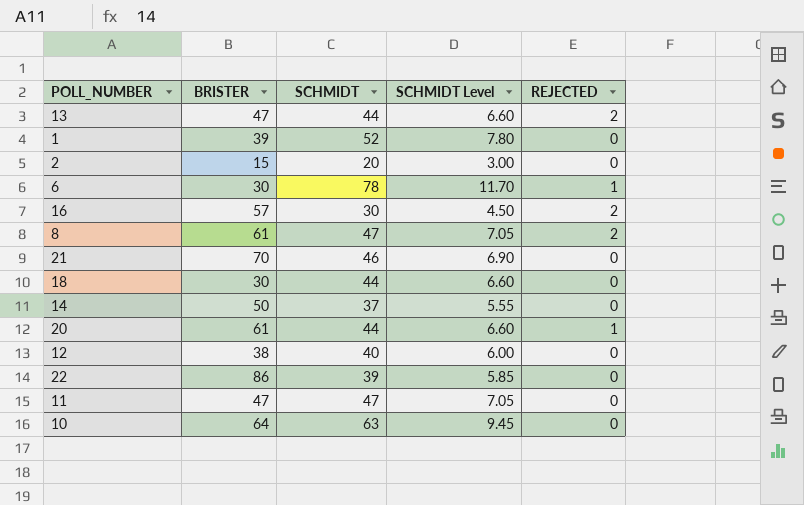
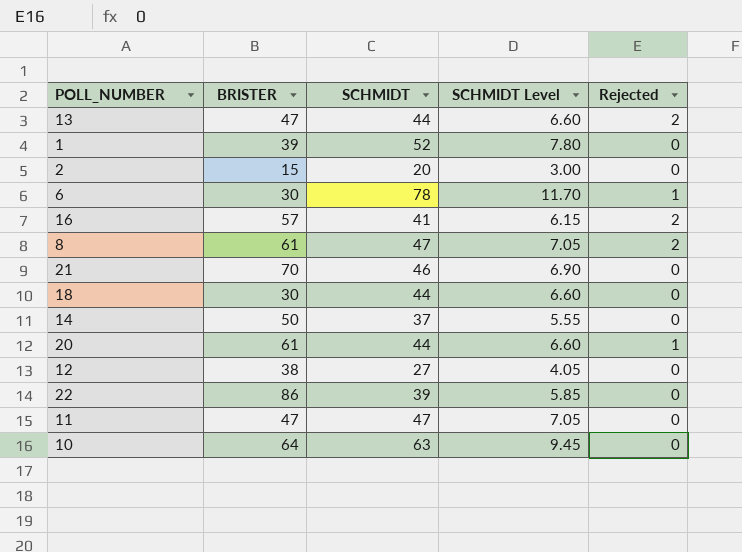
column name: REJECTED -> Rejected
16 | SCHMIDT: 30 -> 41
16 | SCHMIDT Level: 4.50 -> 6.15
12 | SCHMIDT: 40 -> 27
12 | SCHMIDT Level: 6.00 -> 4.05

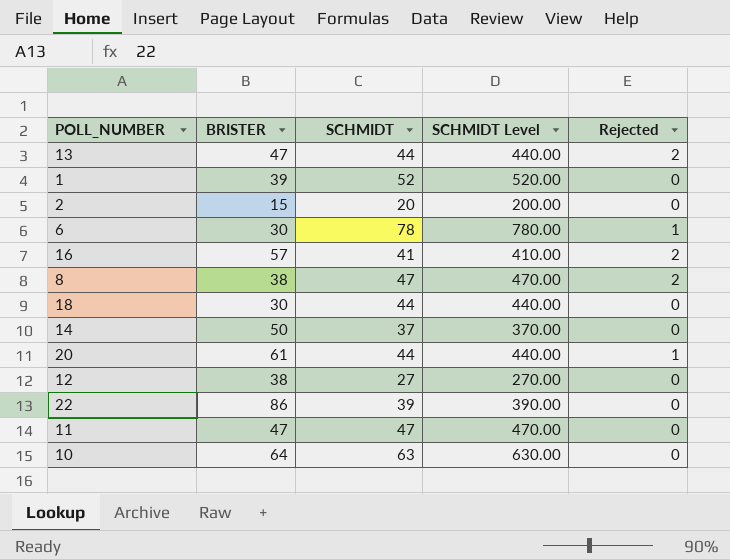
column SCHMIDT Level | formula: [SCHMIDT] * 0.15 -> [SCHMIDT] * 10
row 21: 70 | 46 | 6.90 | 0 -> none
8 | BRISTER: 61 -> 38

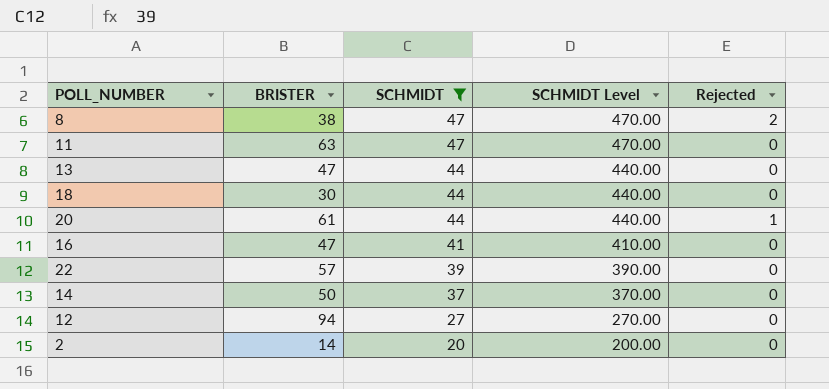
filter: none -> SCHMIDT <= 47
row order: none -> SCHMIDT descending
11 | BRISTER: 47 -> 63
13 | Rejected: 2 -> 0
16 | BRISTER: 57 -> 47
16 | Rejected: 2 -> 0
22 | BRISTER: 86 -> 57
12 | BRISTER: 38 -> 94
2 | BRISTER: 15 -> 14

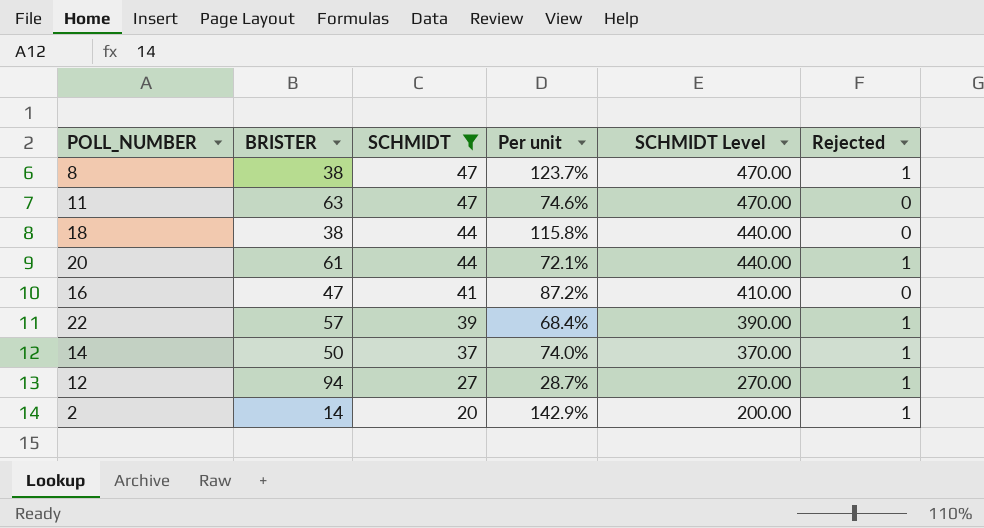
column Per unit | formula: none -> [SCHMIDT] / [BRISTER]
row 13: 47 | 44 | 440.00 | 0 -> none
8 | Rejected: 2 -> 1
18 | BRISTER: 30 -> 38
22 | Rejected: 0 -> 1
14 | Rejected: 0 -> 1
12 | Rejected: 0 -> 1
2 | Rejected: 0 -> 1

